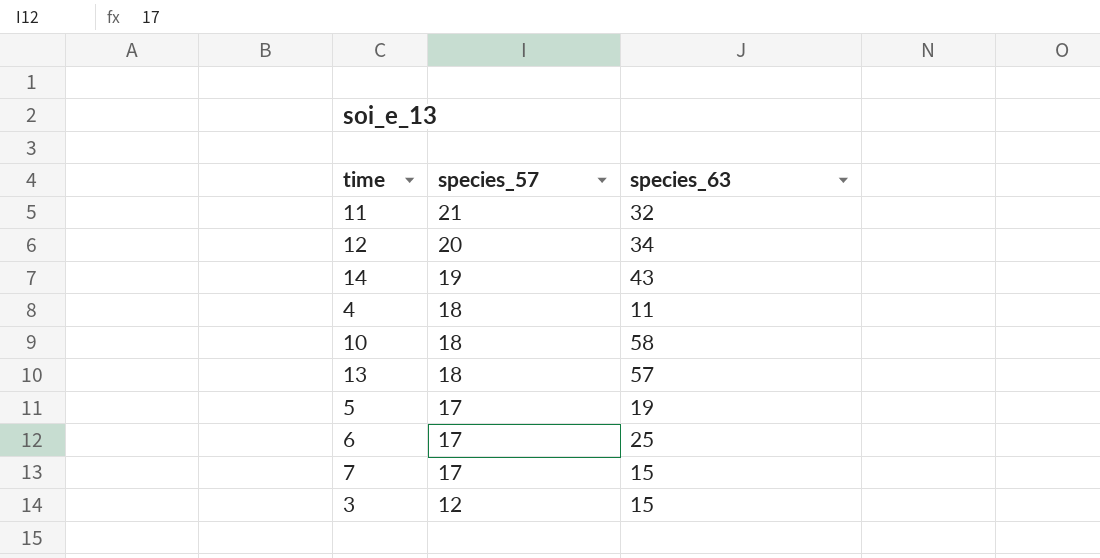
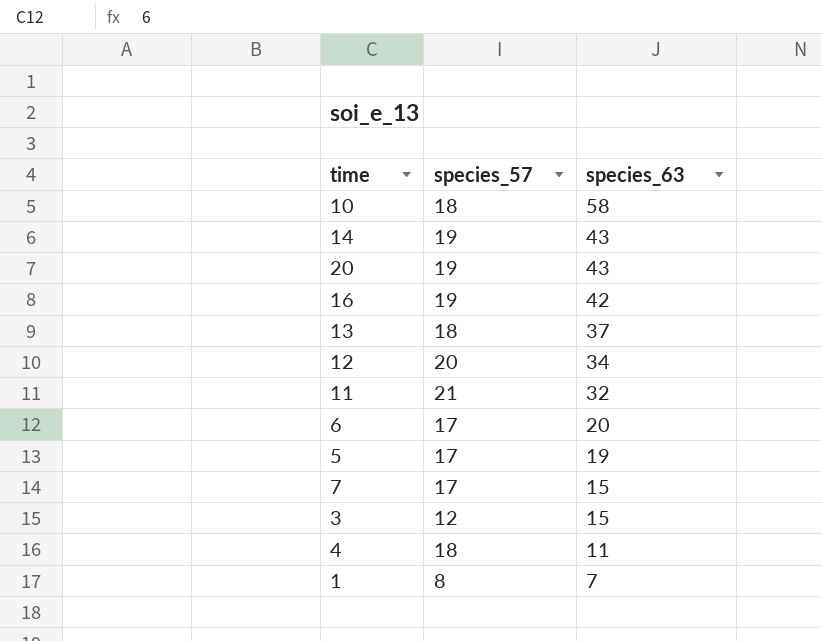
row order: species_57 descending -> species_63 descending
row 20: none -> 19 | 43
row 16: none -> 19 | 42
13 | species_63: 57 -> 37
6 | species_63: 25 -> 20
row 1: none -> 8 | 7

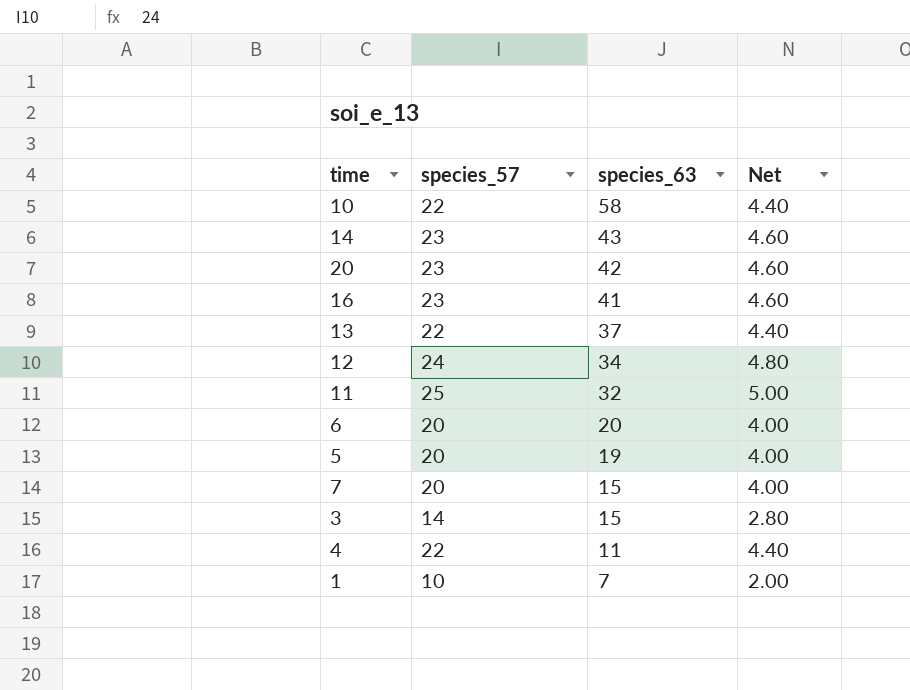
column Net | formula: none -> [species_57] * 0.2
10 | species_57: 18 -> 22
14 | species_57: 19 -> 23
20 | species_57: 19 -> 23
20 | species_63: 43 -> 42
16 | species_57: 19 -> 23
16 | species_63: 42 -> 41
13 | species_57: 18 -> 22
12 | species_57: 20 -> 24
11 | species_57: 21 -> 25
6 | species_57: 17 -> 20
5 | species_57: 17 -> 20
7 | species_57: 17 -> 20
3 | species_57: 12 -> 14
4 | species_57: 18 -> 22
1 | species_57: 8 -> 10

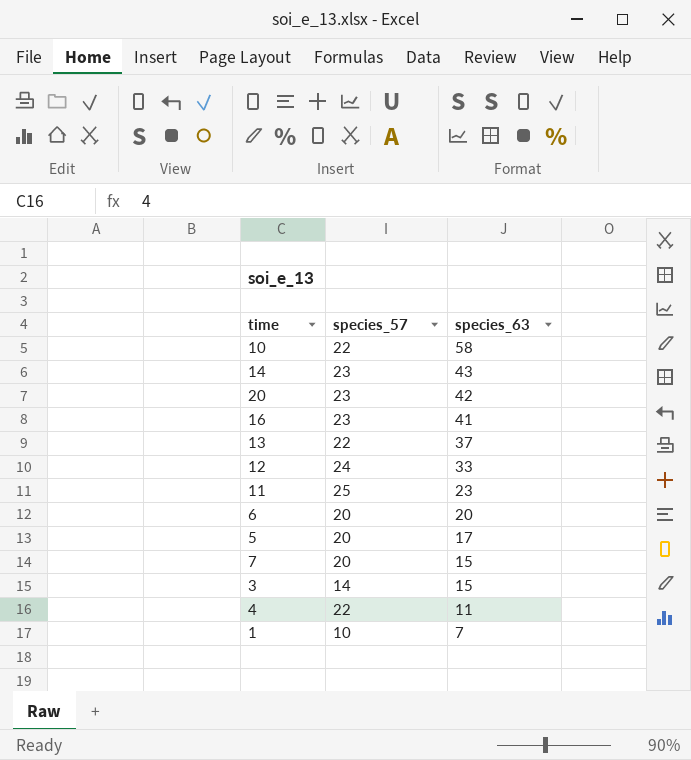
column Net | formula: [species_57] * 0.2 -> none
12 | species_63: 34 -> 33
11 | species_63: 32 -> 23
5 | species_63: 19 -> 17

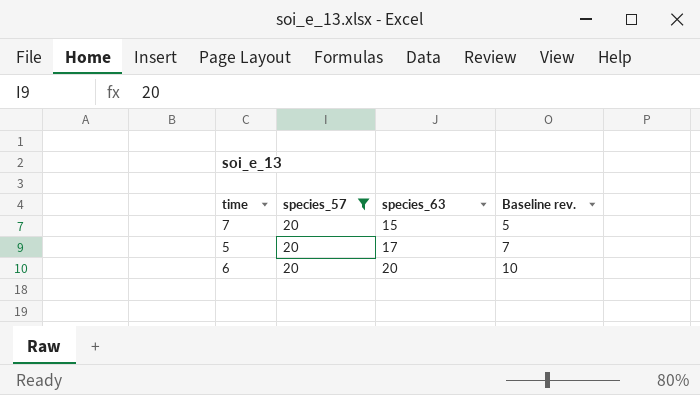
filter: none -> species_57 = 20
row order: species_63 descending -> species_63 ascending
column Baseline rev. | formula: none -> [species_63] - 10

